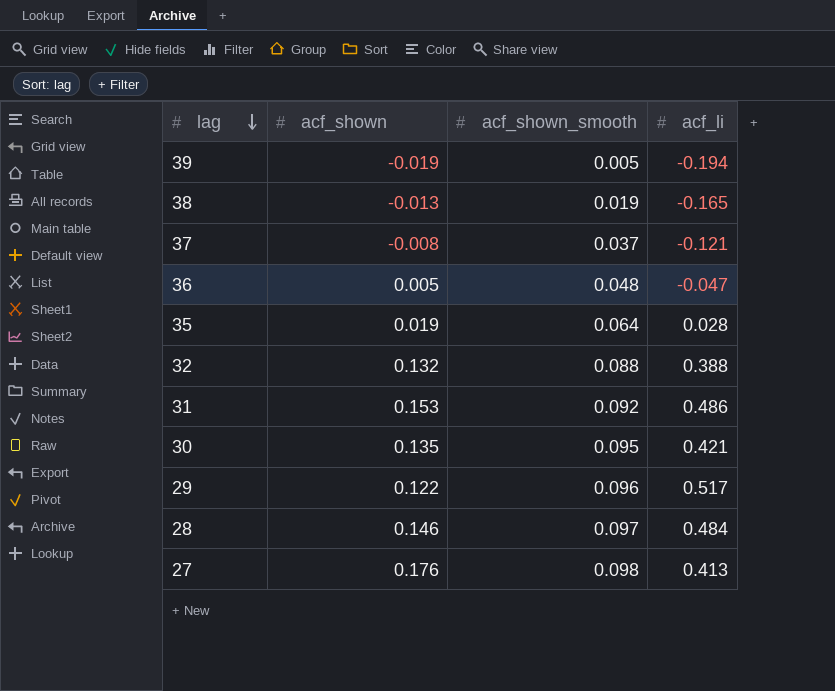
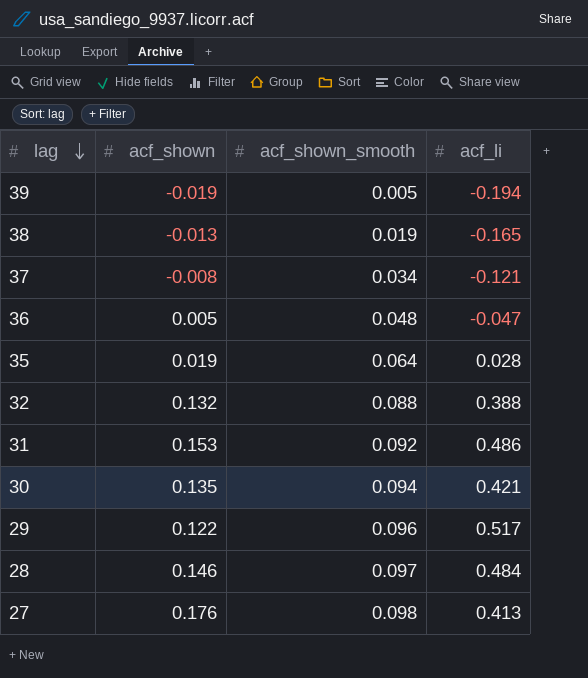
37 | acf_shown_smooth: 0.037 -> 0.034
30 | acf_shown_smooth: 0.095 -> 0.094

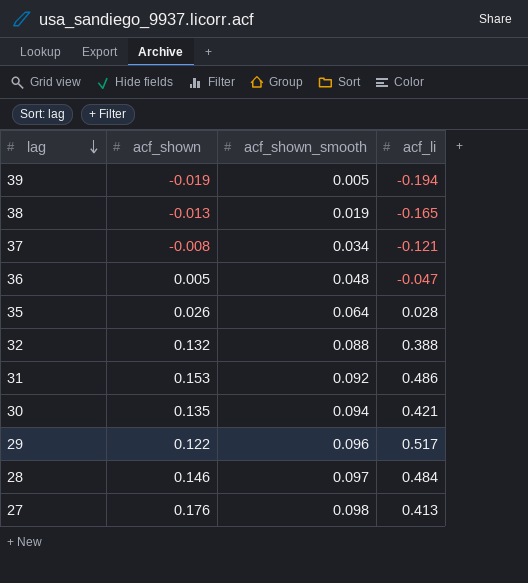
35 | acf_shown: 0.019 -> 0.026

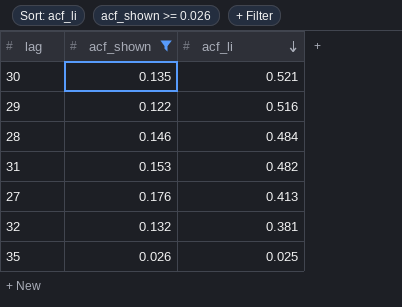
filter: none -> acf_shown >= 0.026
row order: lag descending -> acf_li descending
column acf_shown_smooth | position: 3 -> none
30 | acf_li: 0.421 -> 0.521
29 | acf_li: 0.517 -> 0.516
31 | acf_li: 0.486 -> 0.482
32 | acf_li: 0.388 -> 0.381
35 | acf_li: 0.028 -> 0.025

